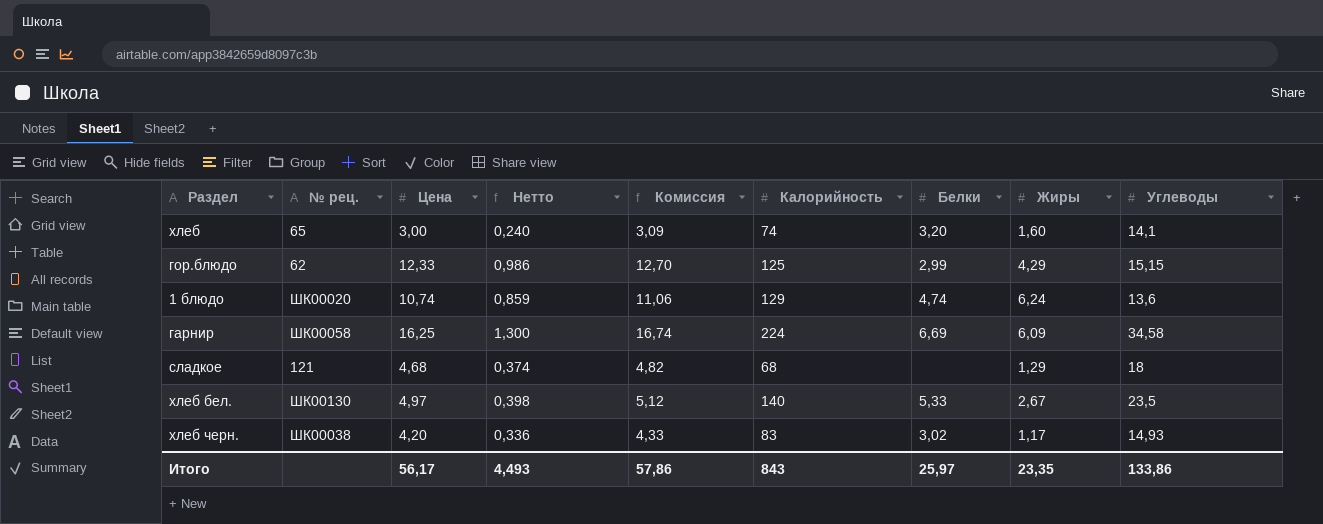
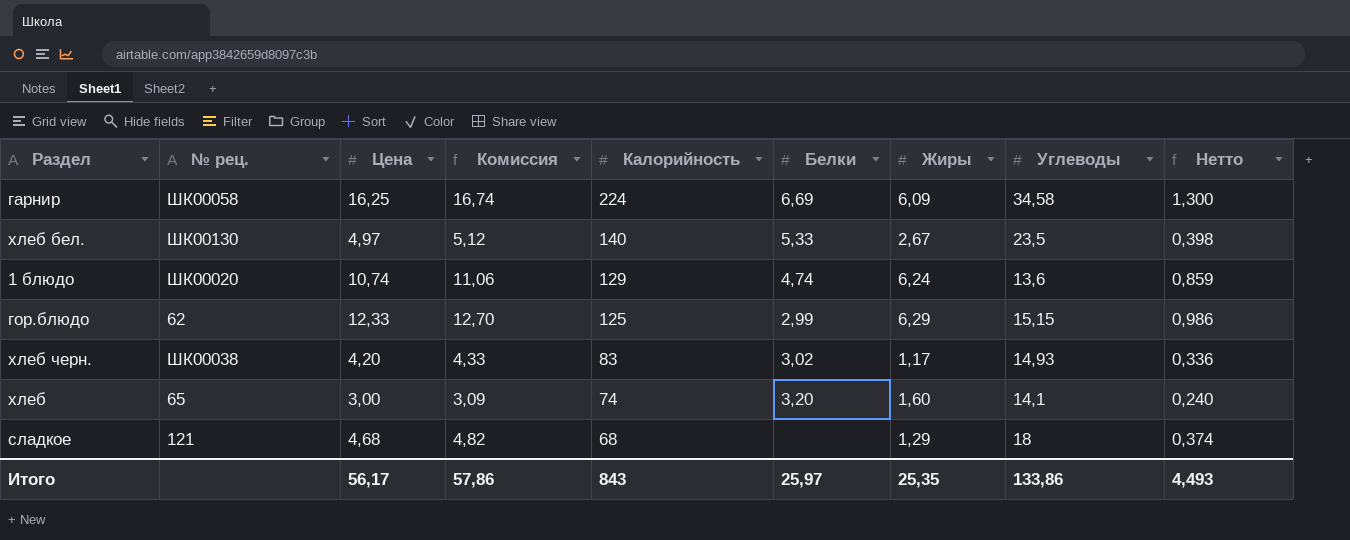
row order: none -> Калорийность descending
column Нетто | position: 4 -> 9
гор.блюдо | Жиры: 4,29 -> 6,29
Итого | Жиры: 23,35 -> 25,35

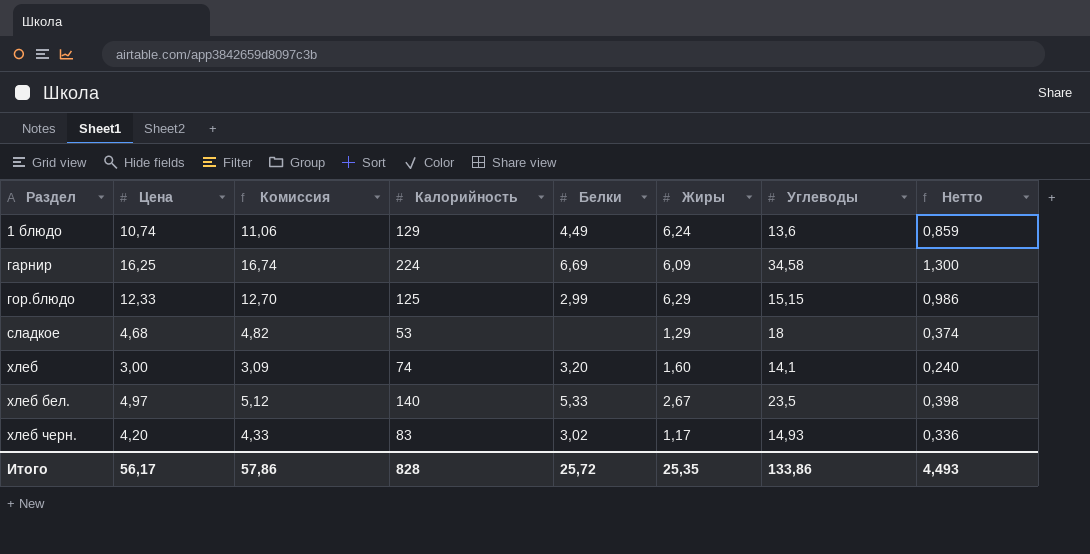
row order: Калорийность descending -> Раздел ascending
column № рец. | position: 2 -> none
1 блюдо | Белки: 4,74 -> 4,49
сладкое | Калорийность: 68 -> 53
Итого | Калорийность: 843 -> 828
Итого | Белки: 25,97 -> 25,72

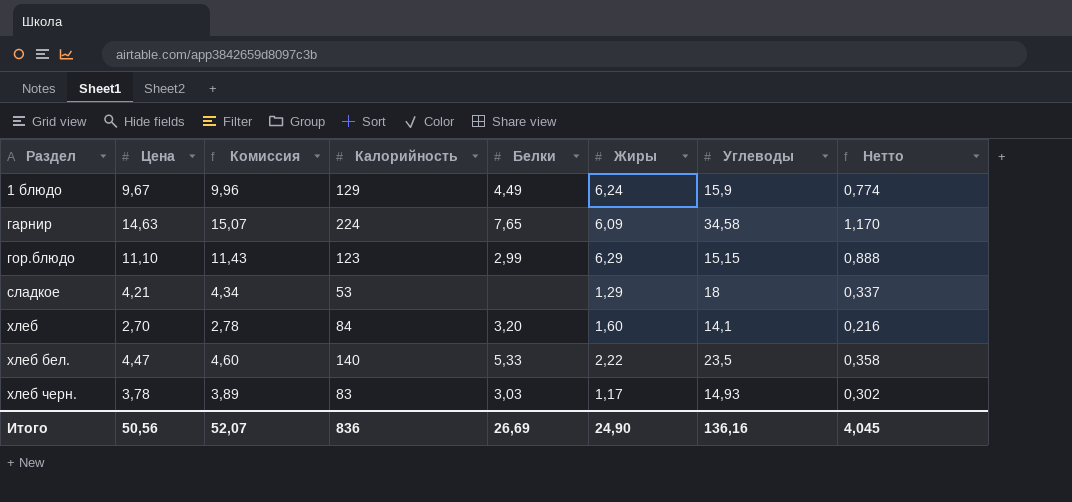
1 блюдо | Цена: 10,74 -> 9,67
1 блюдо | Комиссия: 11,06 -> 9,96
1 блюдо | Углеводы: 13,6 -> 15,9
1 блюдо | Нетто: 0,859 -> 0,774
гарнир | Цена: 16,25 -> 14,63
гарнир | Комиссия: 16,74 -> 15,07
гарнир | Белки: 6,69 -> 7,65
гарнир | Нетто: 1,300 -> 1,170
гор.блюдо | Цена: 12,33 -> 11,10
гор.блюдо | Комиссия: 12,70 -> 11,43
гор.блюдо | Калорийность: 125 -> 123
гор.блюдо | Нетто: 0,986 -> 0,888
сладкое | Цена: 4,68 -> 4,21
сладкое | Комиссия: 4,82 -> 4,34
сладкое | Нетто: 0,374 -> 0,337
хлеб | Цена: 3,00 -> 2,70
хлеб | Комиссия: 3,09 -> 2,78
хлеб | Калорийность: 74 -> 84
хлеб | Нетто: 0,240 -> 0,216
хлеб бел. | Цена: 4,97 -> 4,47
хлеб бел. | Комиссия: 5,12 -> 4,60
хлеб бел. | Жиры: 2,67 -> 2,22
хлеб бел. | Нетто: 0,398 -> 0,358
хлеб черн. | Цена: 4,20 -> 3,78
хлеб черн. | Комиссия: 4,33 -> 3,89
хлеб черн. | Белки: 3,02 -> 3,03
хлеб черн. | Нетто: 0,336 -> 0,302
Итого | Цена: 56,17 -> 50,56
Итого | Комиссия: 57,86 -> 52,07
Итого | Калорийность: 828 -> 836
Итого | Белки: 25,72 -> 26,69
Итого | Жиры: 25,35 -> 24,90
Итого | Углеводы: 133,86 -> 136,16
Итого | Нетто: 4,493 -> 4,045

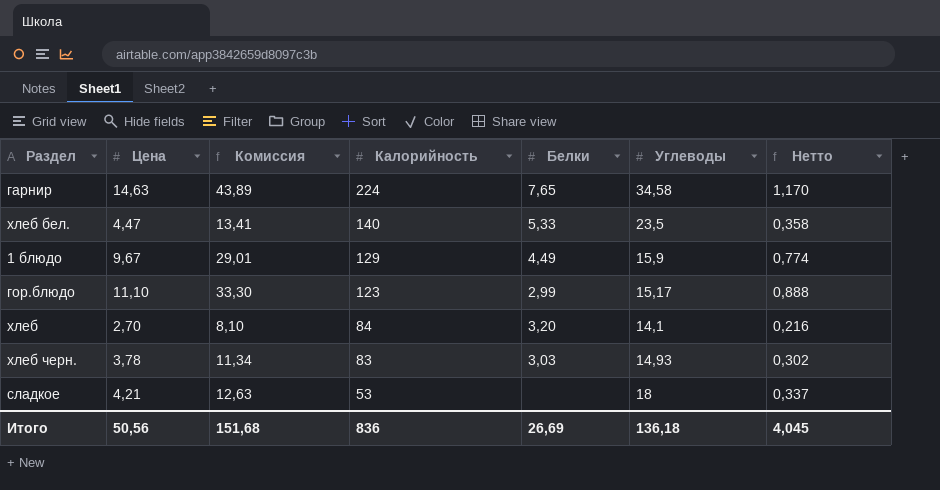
row order: Раздел ascending -> Калорийность descending
column Жиры | position: 6 -> none
column Комиссия | formula: [Цена] * 1,03 -> [Цена] * 3
гор.блюдо | Углеводы: 15,15 -> 15,17
Итого | Комиссия: 52,07 -> 151,68
Итого | Углеводы: 136,16 -> 136,18

